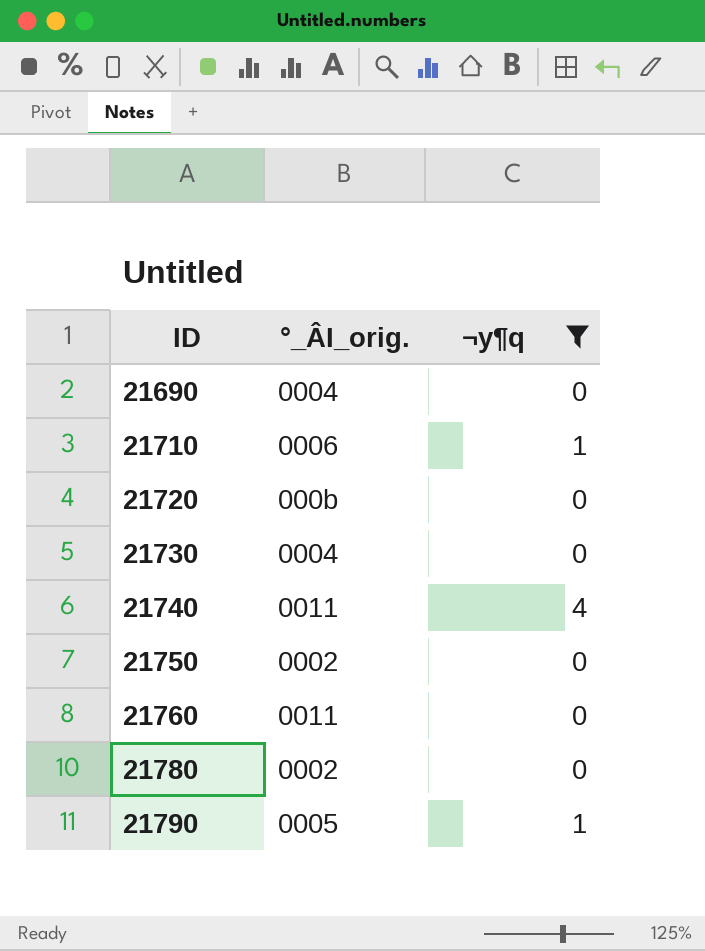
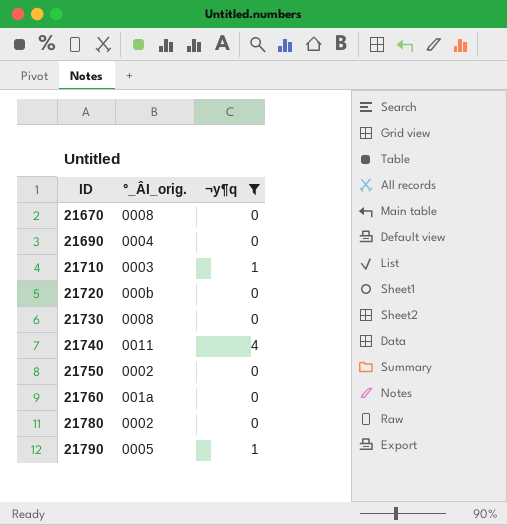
row 21670: none -> 0008 | 0
21710 | °_ÂI_orig.: 0006 -> 0003
21730 | °_ÂI_orig.: 0004 -> 0008
21760 | °_ÂI_orig.: 0011 -> 001a

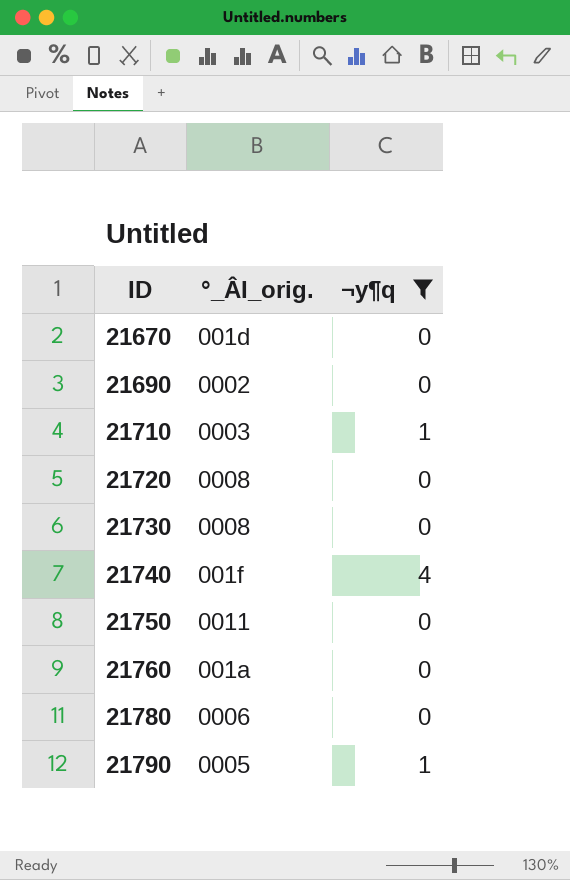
21670 | °_ÂI_orig.: 0008 -> 001d
21690 | °_ÂI_orig.: 0004 -> 0002
21720 | °_ÂI_orig.: 000b -> 0008
21740 | °_ÂI_orig.: 0011 -> 001f
21750 | °_ÂI_orig.: 0002 -> 0011
21780 | °_ÂI_orig.: 0002 -> 0006

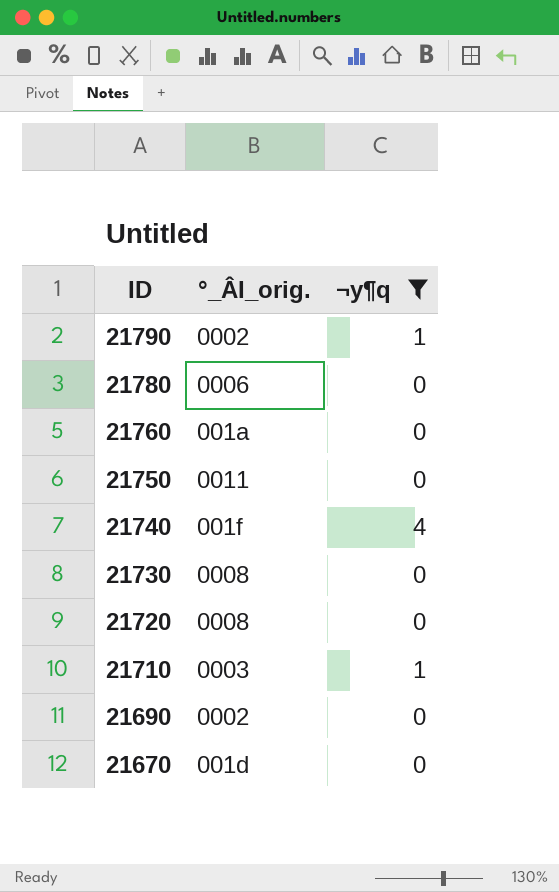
row order: ID ascending -> ID descending
21790 | °_ÂI_orig.: 0005 -> 0002

